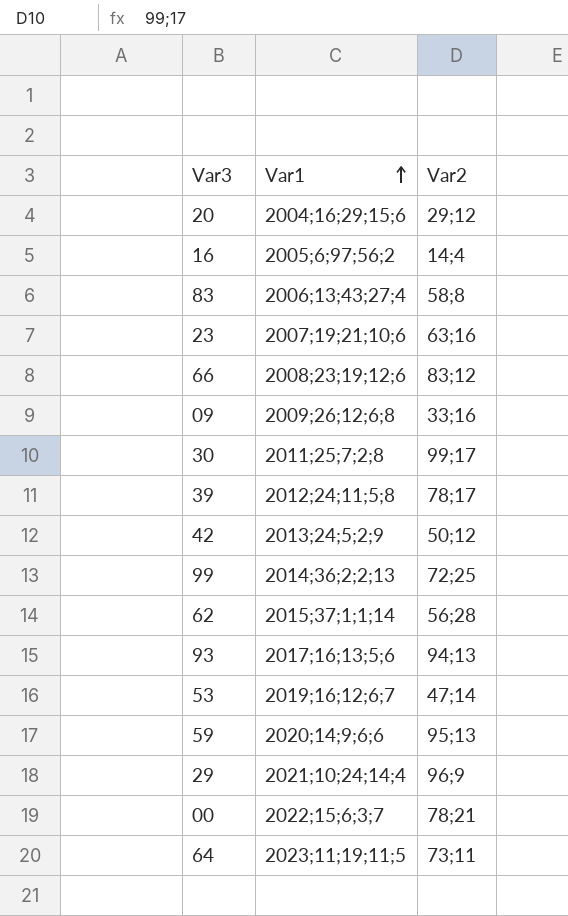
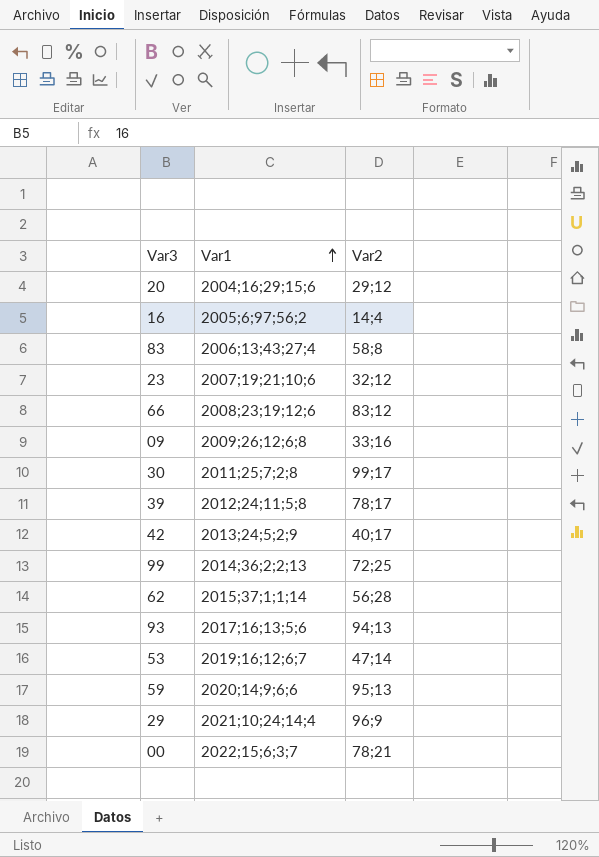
row 64: 2023;11;19;11;5 | 73;11 -> none
23 | Var2: 63;16 -> 32;12
42 | Var2: 50;12 -> 40;17

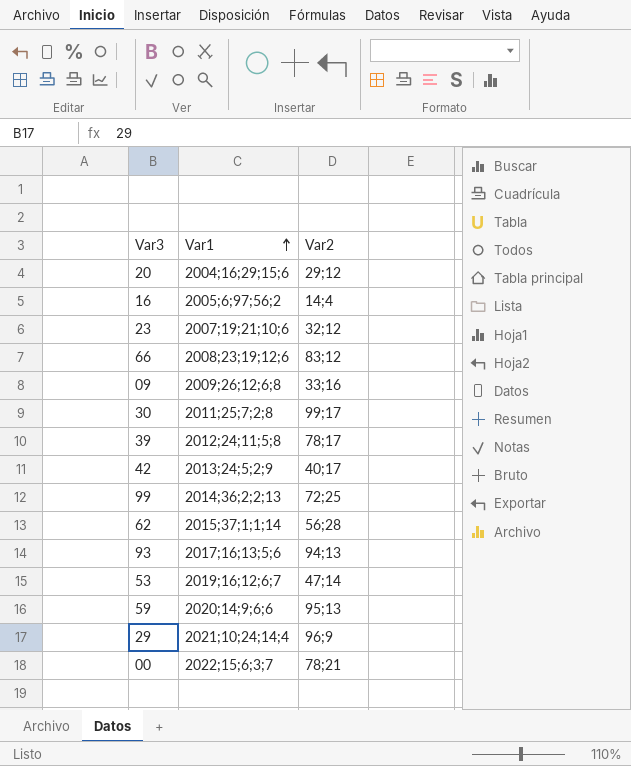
row 83: 2006;13;43;27;4 | 58;8 -> none

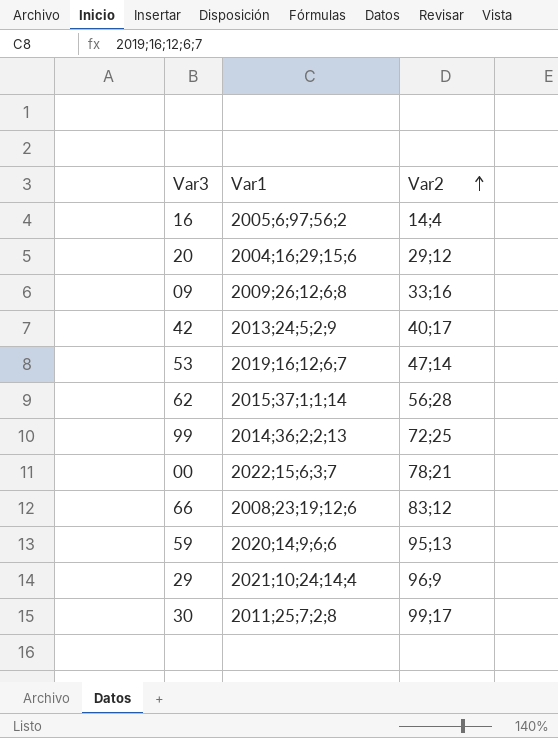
row order: Var1 ascending -> Var2 ascending
row 23: 2007;19;21;10;6 | 32;12 -> none
row 39: 2012;24;11;5;8 | 78;17 -> none
row 93: 2017;16;13;5;6 | 94;13 -> none

